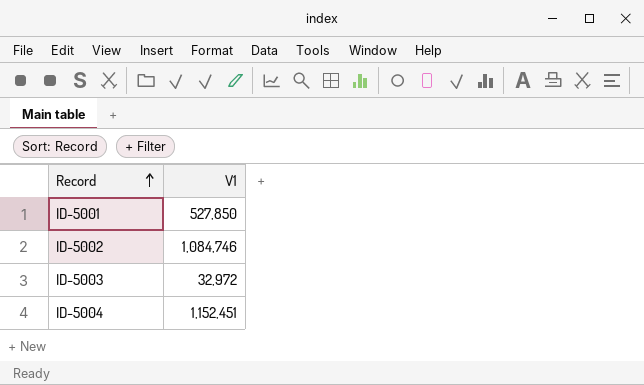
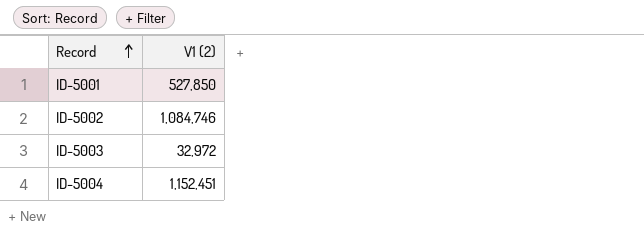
column name: V1 -> V1 (2)

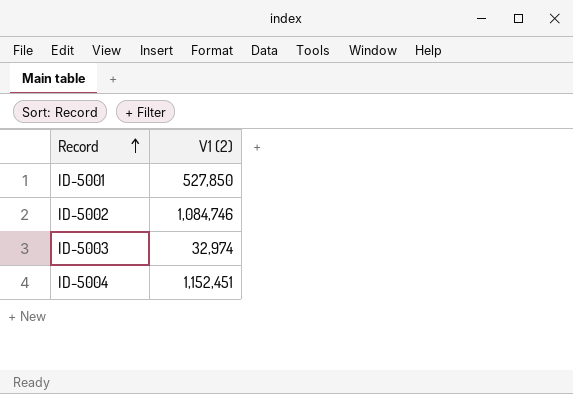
ID-5003 | V1 (2): 32,972 -> 32,974

